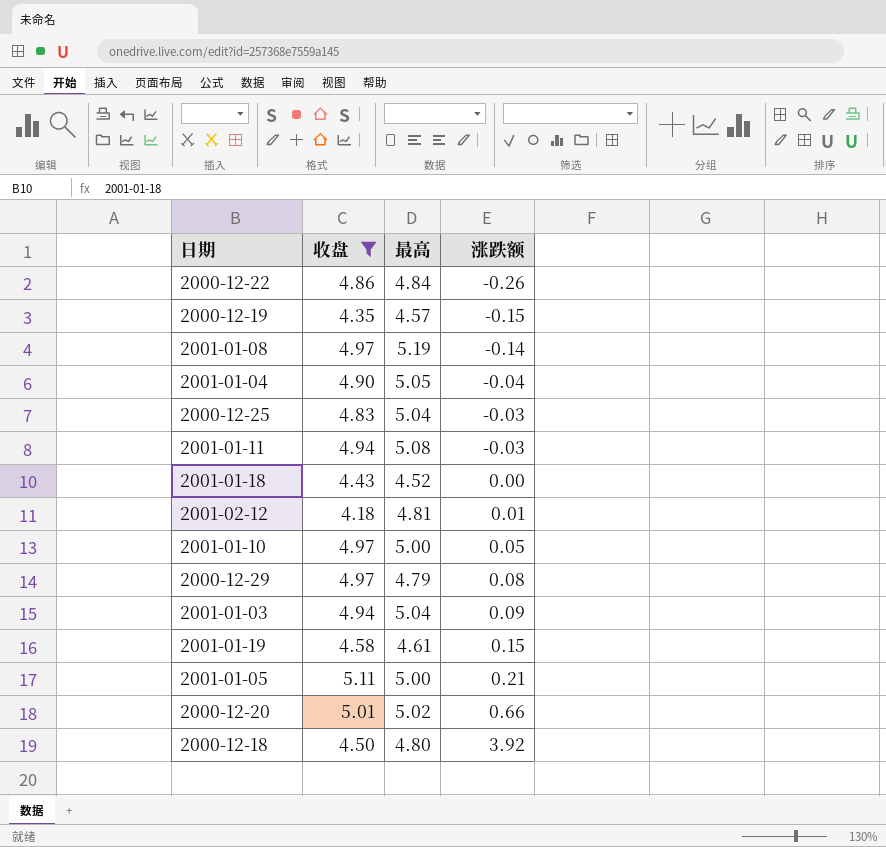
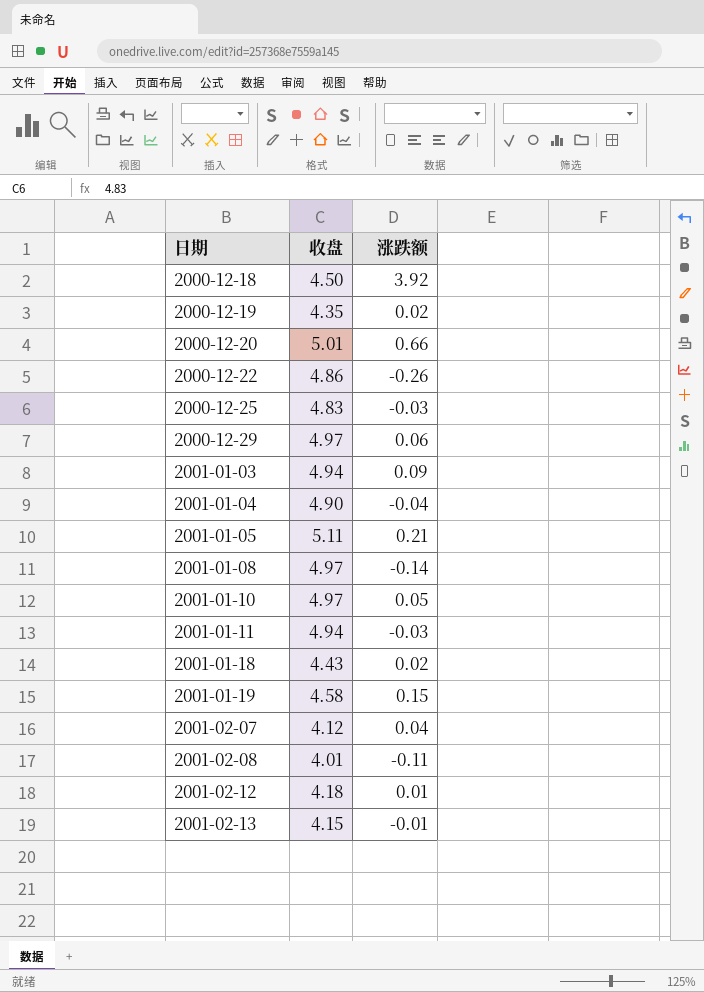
filter: 收盘 >= 4.18 -> none
row order: 涨跌额 ascending -> 日期 ascending
column 最高 | position: 3 -> none
2000-12-19 | 涨跌额: -0.15 -> 0.02
2000-12-29 | 涨跌额: 0.08 -> 0.06
2001-01-18 | 涨跌额: 0.00 -> 0.02

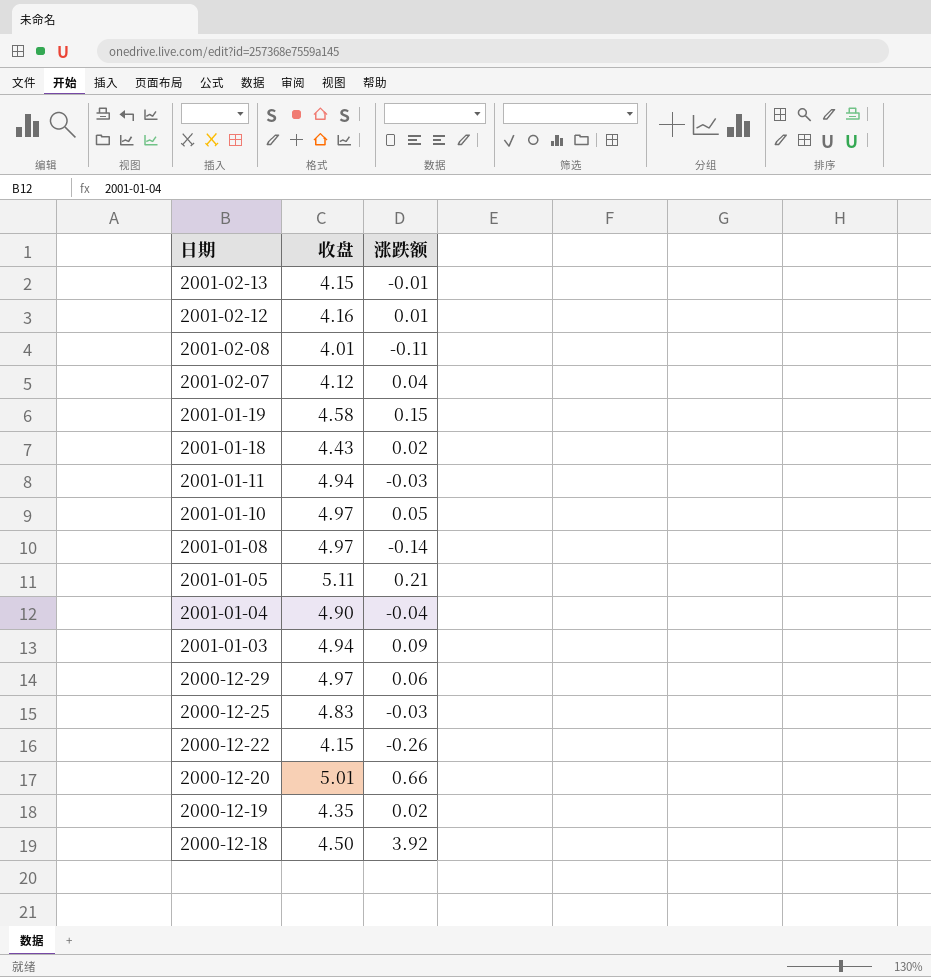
row order: 日期 ascending -> 日期 descending
2001-02-12 | 收盘: 4.18 -> 4.16
2000-12-22 | 收盘: 4.86 -> 4.15

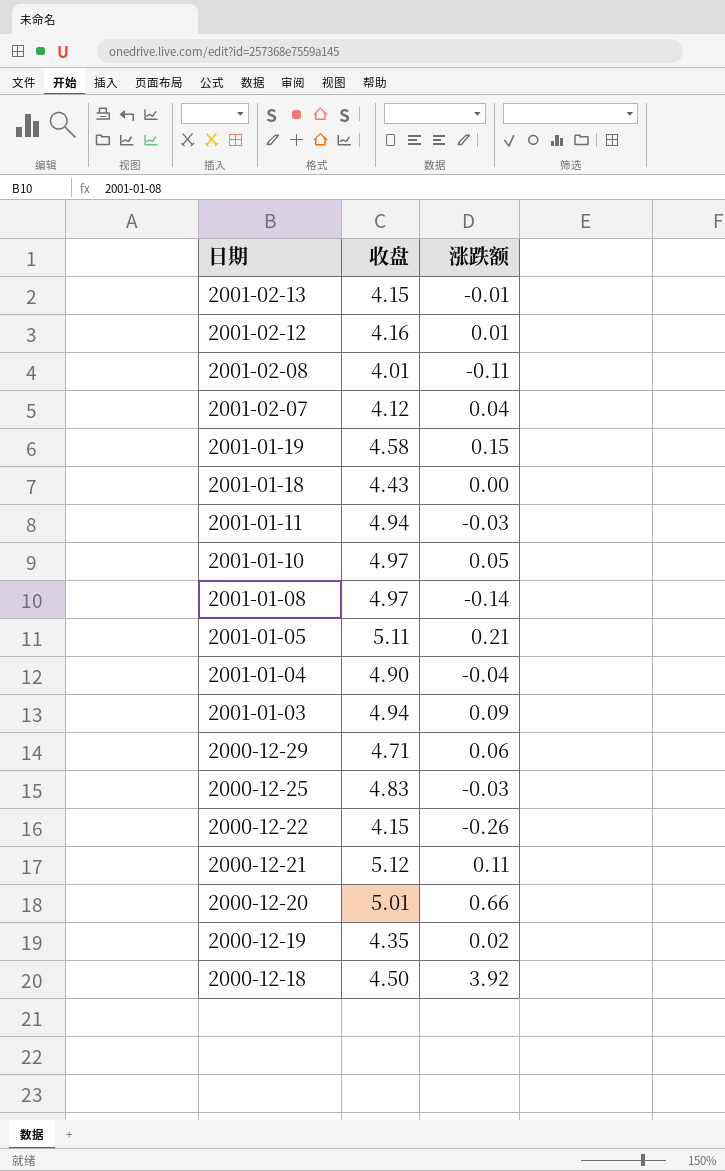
2001-01-18 | 涨跌额: 0.02 -> 0.00
2000-12-29 | 收盘: 4.97 -> 4.71
row 2000-12-21: none -> 5.12 | 0.11

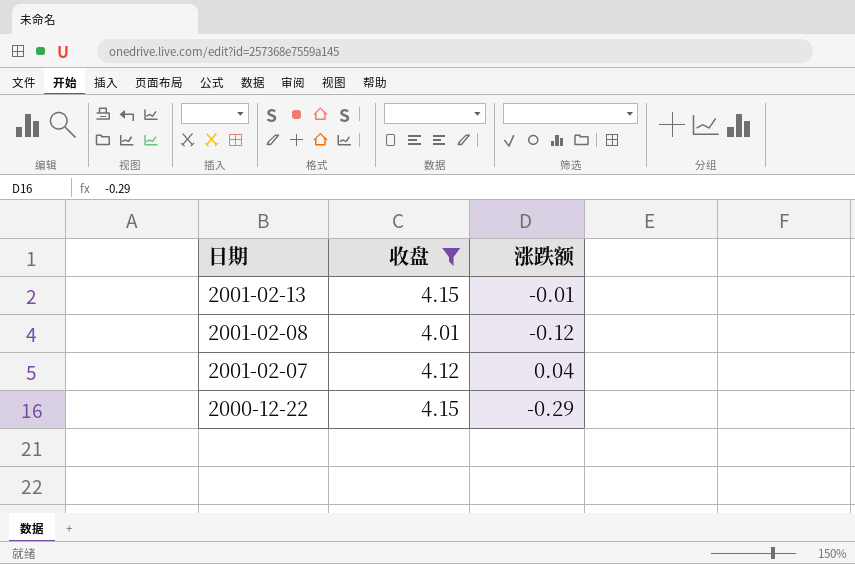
filter: none -> 收盘 <= 4.15
2001-02-08 | 涨跌额: -0.11 -> -0.12
2000-12-22 | 涨跌额: -0.26 -> -0.29

